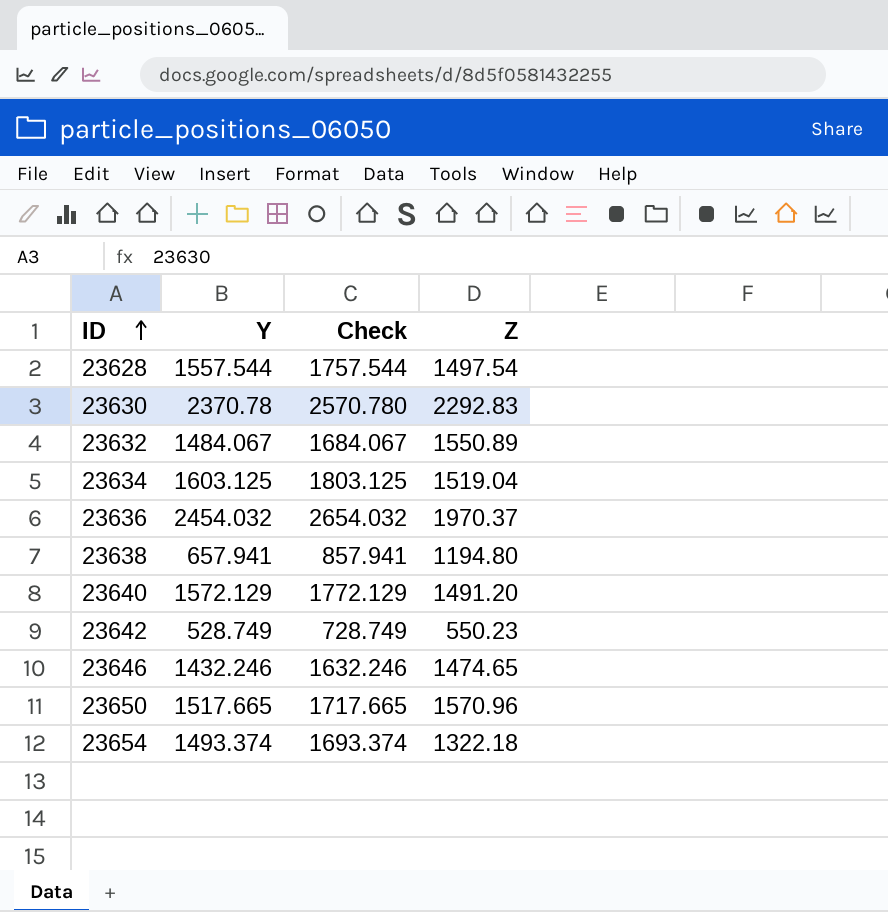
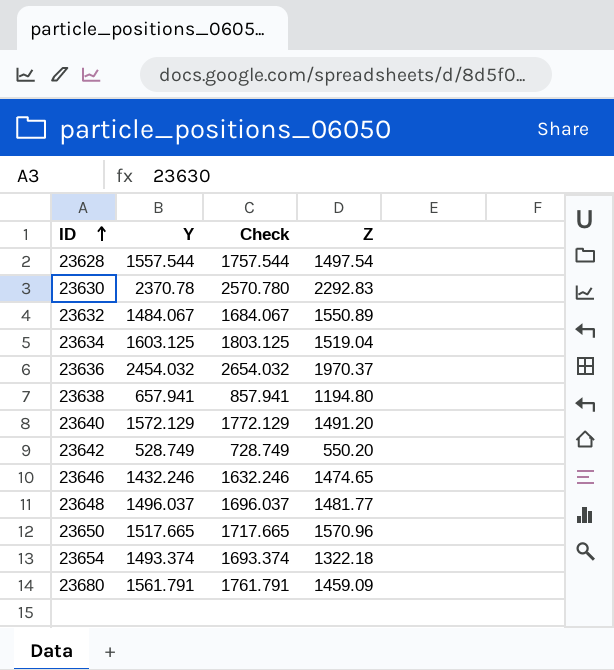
23642 | Z: 550.23 -> 550.20
row 23648: none -> 1496.037 | 1696.037 | 1481.77
row 23680: none -> 1561.791 | 1761.791 | 1459.09

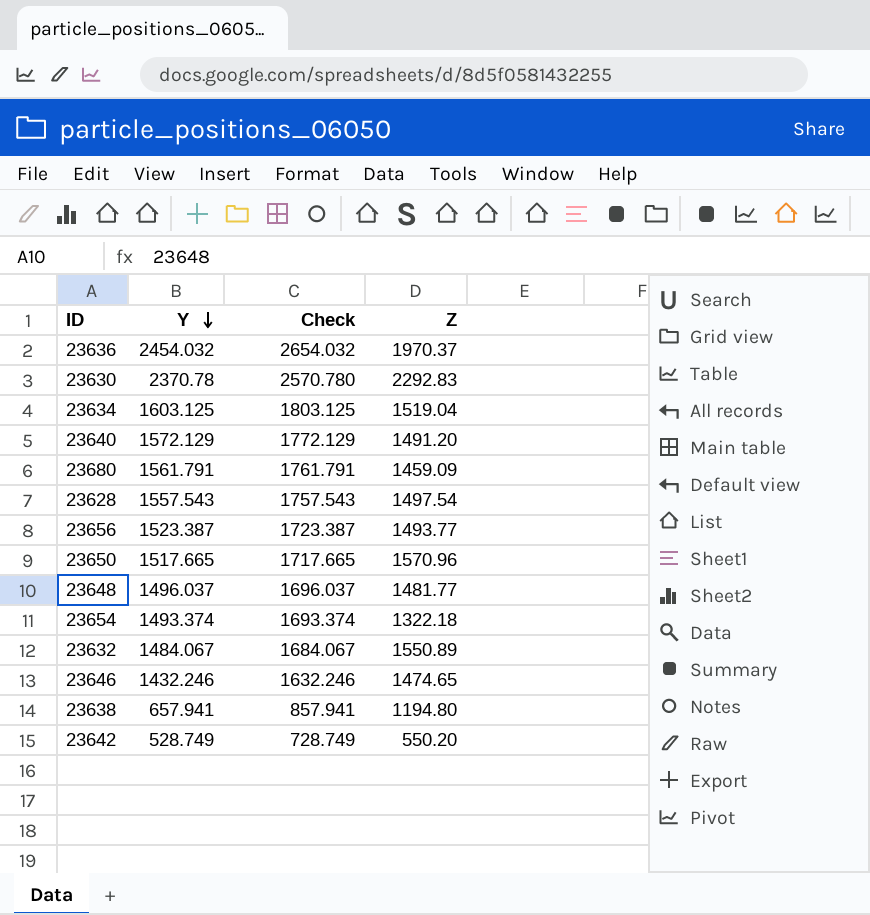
row order: ID ascending -> Y descending
23628 | Y: 1557.544 -> 1557.543
23628 | Check: 1757.544 -> 1757.543
row 23656: none -> 1523.387 | 1723.387 | 1493.77

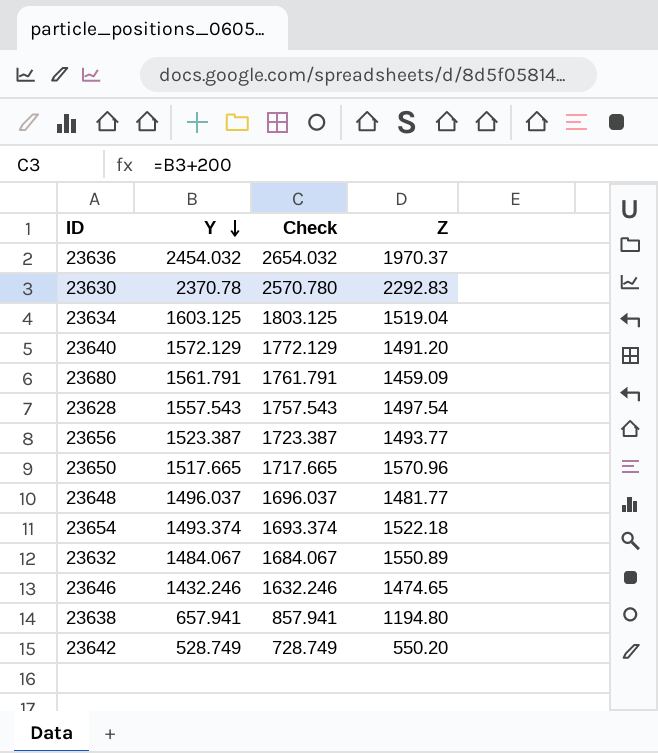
23654 | Z: 1322.18 -> 1522.18

